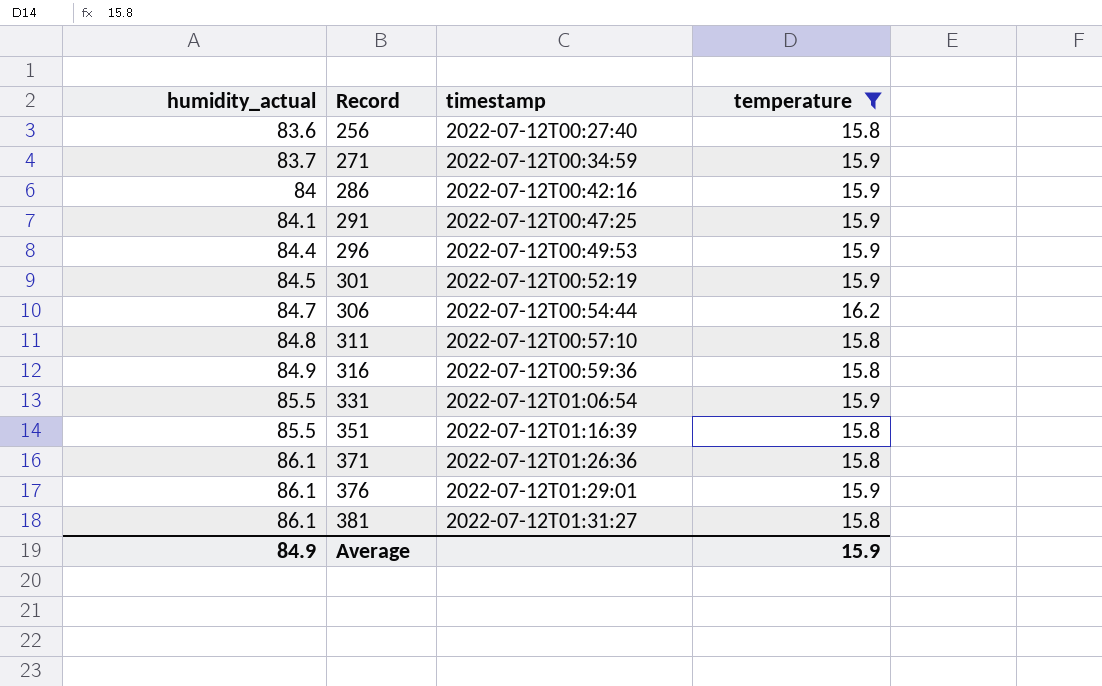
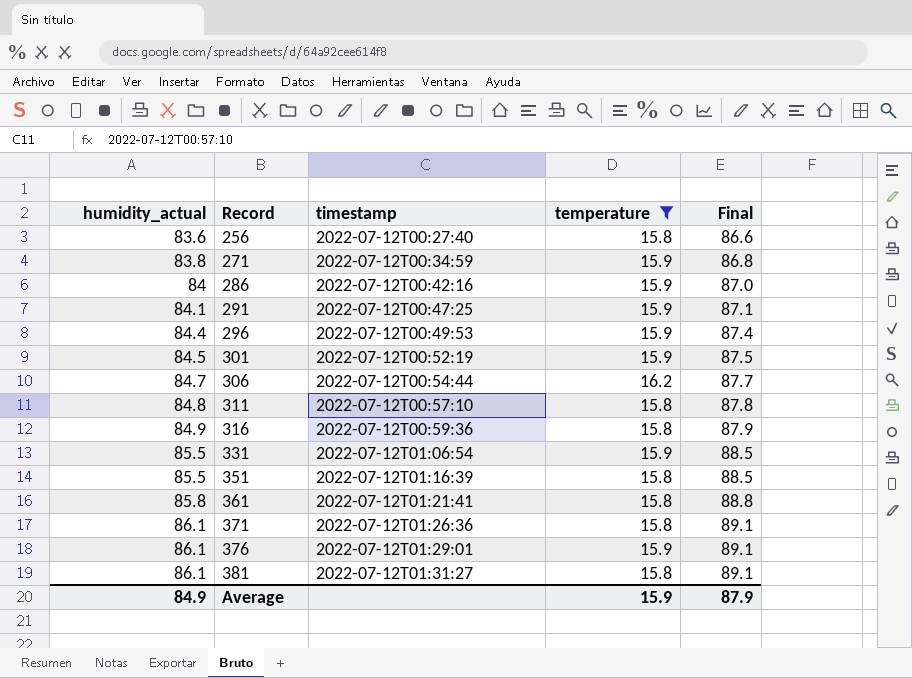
column Final | formula: none -> [humidity_actual] + 3
271 | humidity_actual: 83.7 -> 83.8
row 361: none -> 85.8 | 2022-07-12T01:21:41 | 15.8 | 88.8

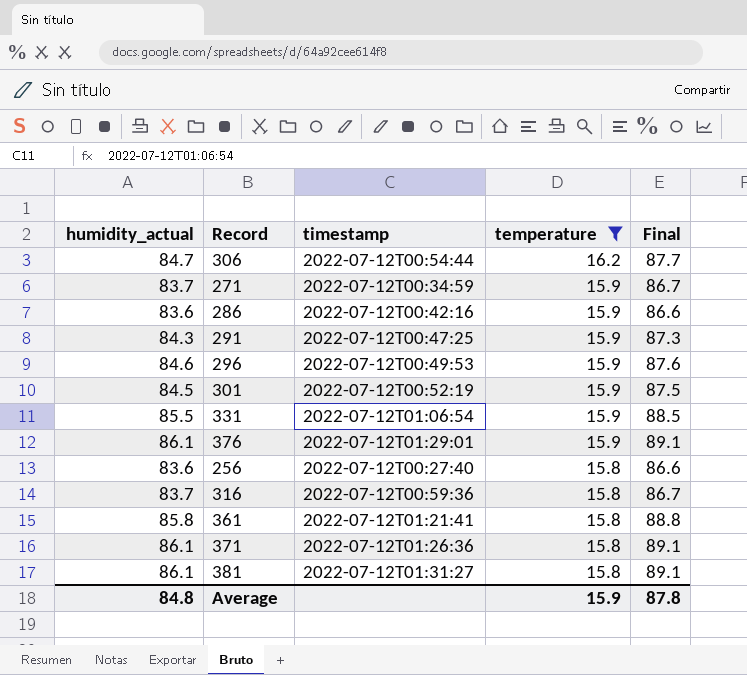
row order: humidity_actual ascending -> temperature descending
row 311: 84.8 | 2022-07-12T00:57:10 | 15.8 | 87.8 -> none
row 351: 85.5 | 2022-07-12T01:16:39 | 15.8 | 88.5 -> none
271 | humidity_actual: 83.8 -> 83.7
271 | Final: 86.8 -> 86.7
286 | humidity_actual: 84 -> 83.6
286 | Final: 87.0 -> 86.6
291 | humidity_actual: 84.1 -> 84.3
291 | Final: 87.1 -> 87.3
296 | humidity_actual: 84.4 -> 84.6
296 | Final: 87.4 -> 87.6
316 | humidity_actual: 84.9 -> 83.7
316 | Final: 87.9 -> 86.7
Average | humidity_actual: 84.9 -> 84.8
Average | Final: 87.9 -> 87.8

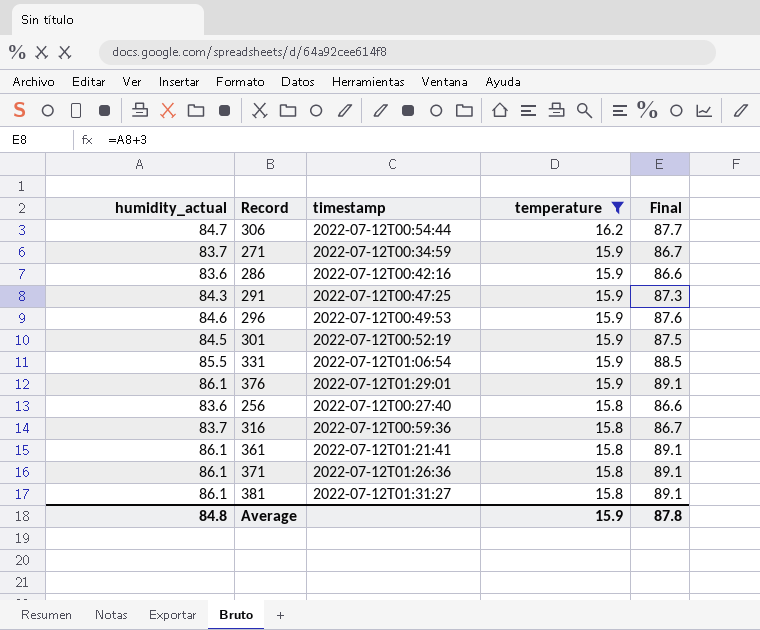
361 | humidity_actual: 85.8 -> 86.1
361 | Final: 88.8 -> 89.1

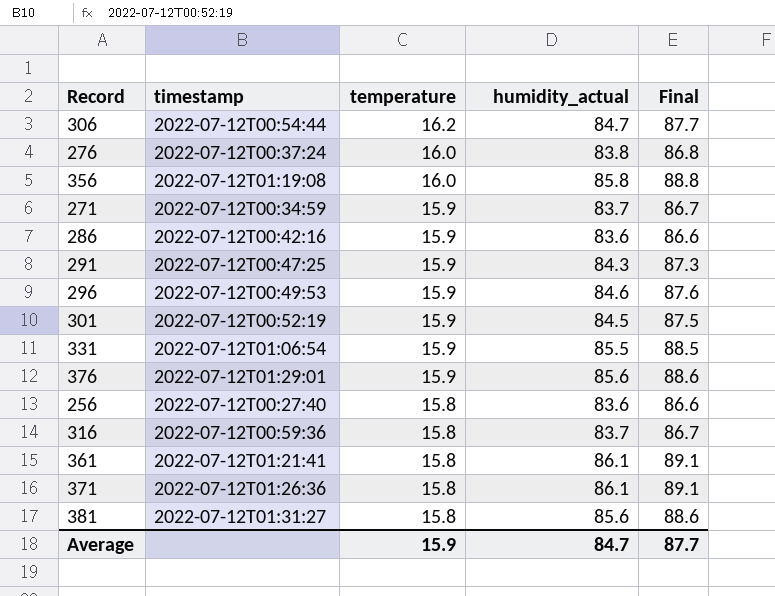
filter: temperature != 16.0 -> none
column humidity_actual | position: 1 -> 4
376 | humidity_actual: 86.1 -> 85.6
376 | Final: 89.1 -> 88.6
381 | humidity_actual: 86.1 -> 85.6
381 | Final: 89.1 -> 88.6
Average | humidity_actual: 84.8 -> 84.7
Average | Final: 87.8 -> 87.7

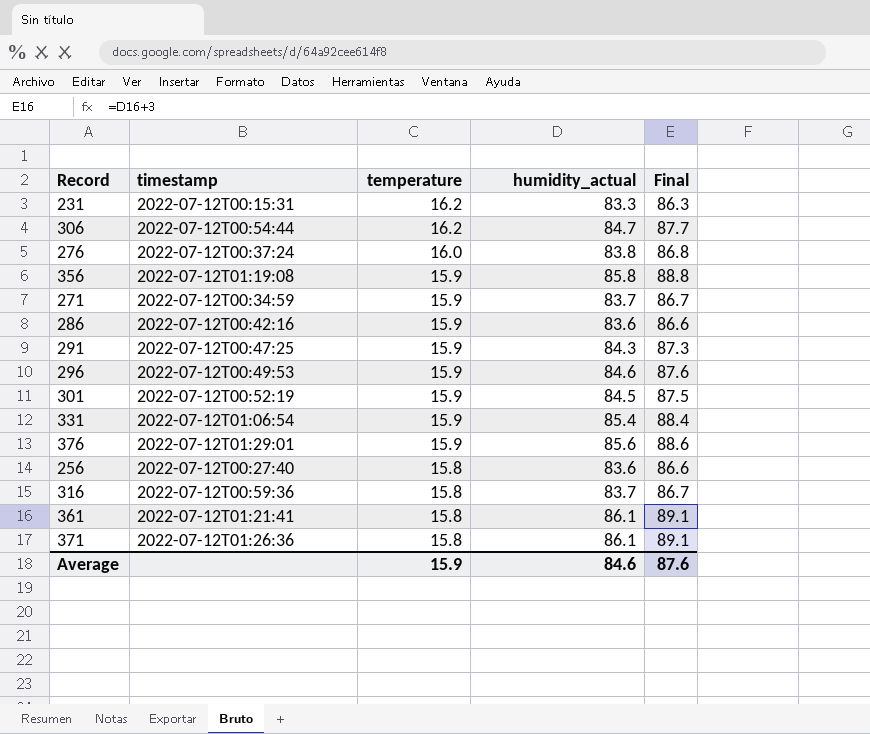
row 381: 2022-07-12T01:31:27 | 15.8 | 85.6 | 88.6 -> none
row 231: none -> 2022-07-12T00:15:31 | 16.2 | 83.3 | 86.3
356 | temperature: 16.0 -> 15.9
331 | humidity_actual: 85.5 -> 85.4
331 | Final: 88.5 -> 88.4
Average | humidity_actual: 84.7 -> 84.6
Average | Final: 87.7 -> 87.6

